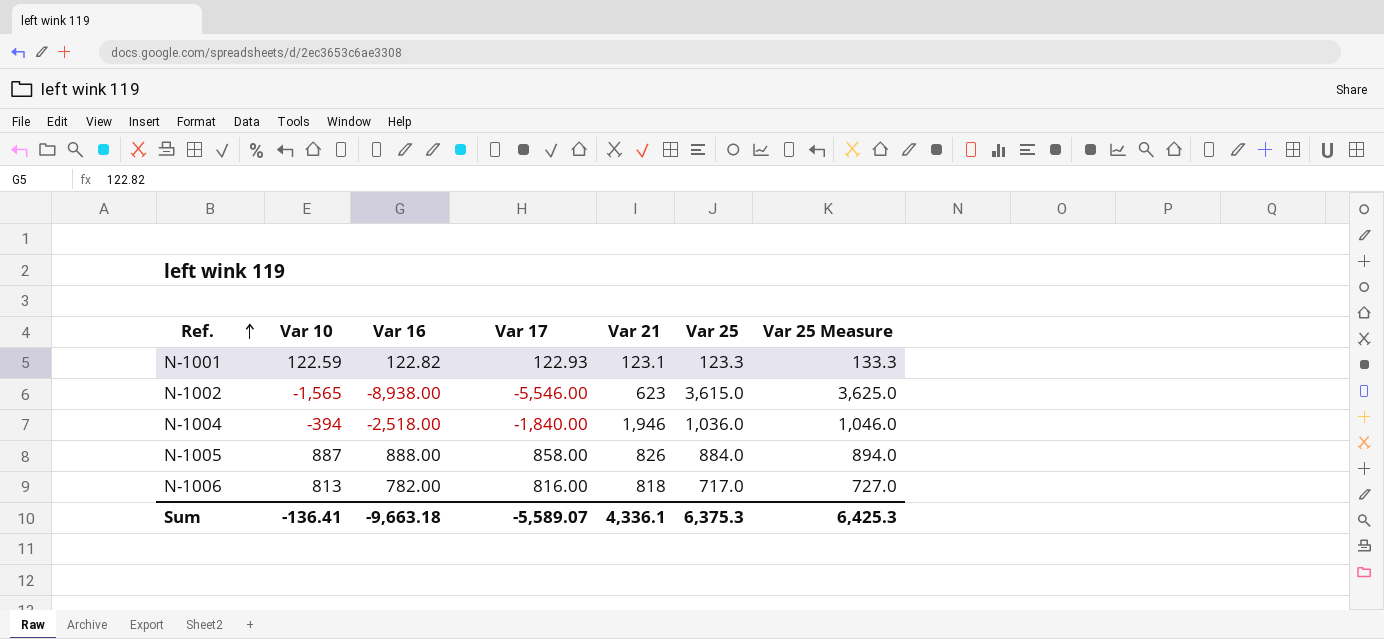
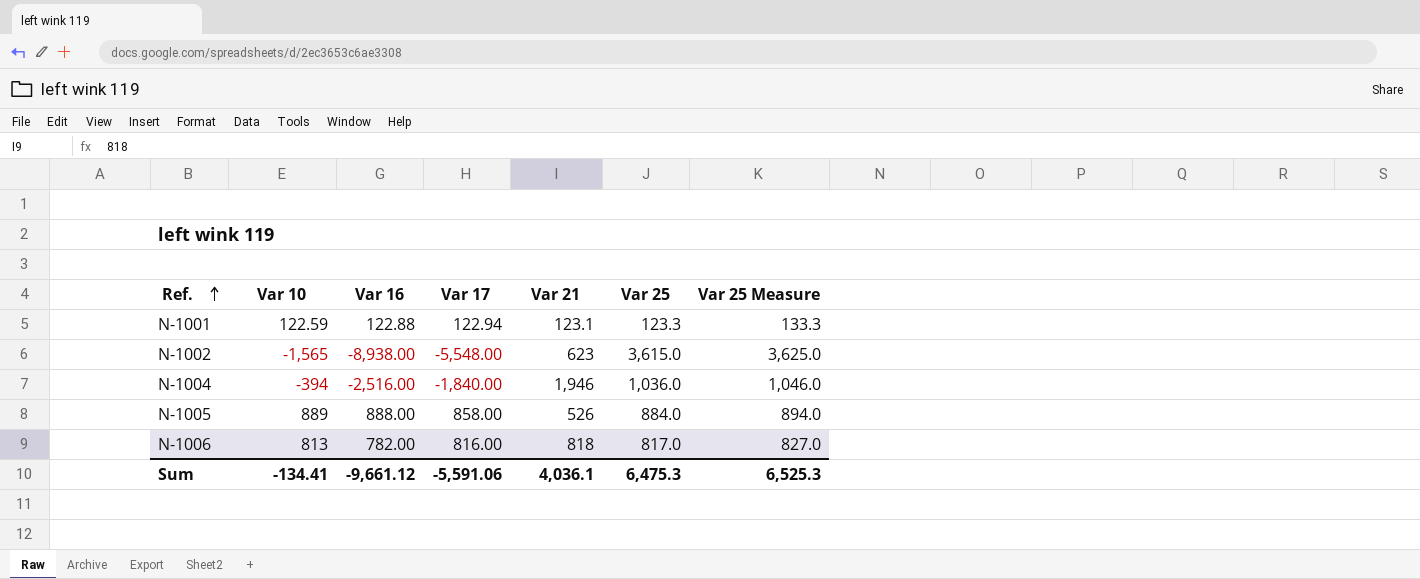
N-1001 | Var 16: 122.82 -> 122.88
N-1001 | Var 17: 122.93 -> 122.94
N-1002 | Var 17: -5,546.00 -> -5,548.00
N-1004 | Var 16: -2,518.00 -> -2,516.00
N-1005 | Var 10: 887 -> 889
N-1005 | Var 21: 826 -> 526
N-1006 | Var 25: 717.0 -> 817.0
N-1006 | Var 25 Measure: 727.0 -> 827.0
Sum | Var 10: -136.41 -> -134.41
Sum | Var 16: -9,663.18 -> -9,661.12
Sum | Var 17: -5,589.07 -> -5,591.06
Sum | Var 21: 4,336.1 -> 4,036.1
Sum | Var 25: 6,375.3 -> 6,475.3
Sum | Var 25 Measure: 6,425.3 -> 6,525.3

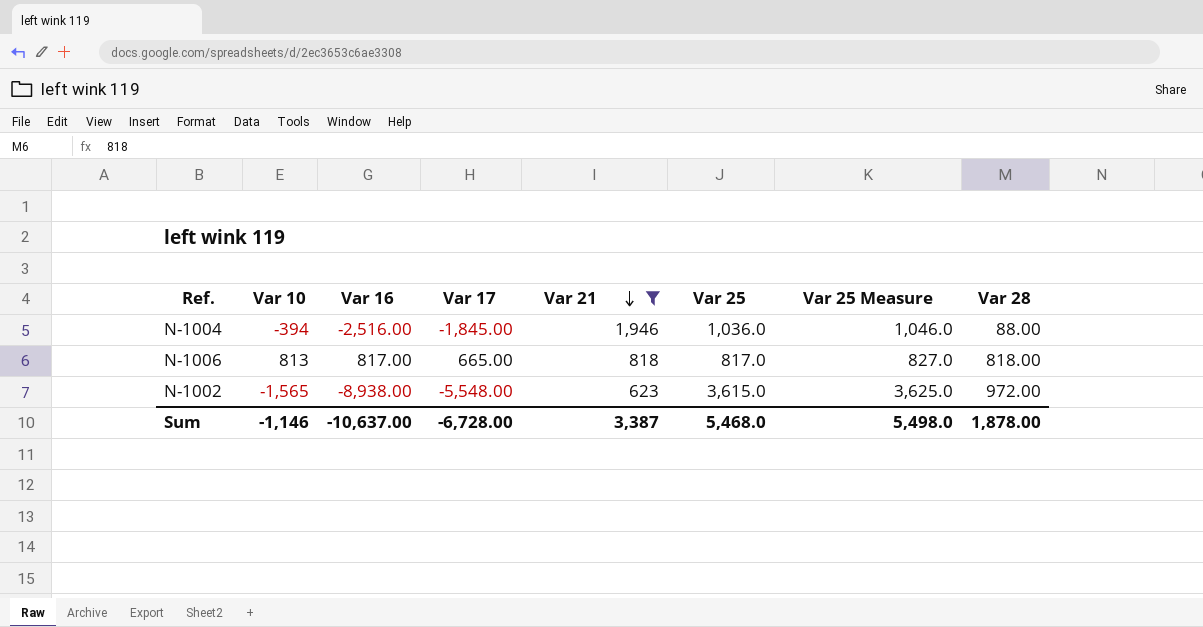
filter: none -> Var 21 >= 623
row order: Ref. ascending -> Var 21 descending
column Var 28 | position: none -> 8
N-1004 | Var 17: -1,840.00 -> -1,845.00
N-1006 | Var 16: 782.00 -> 817.00
N-1006 | Var 17: 816.00 -> 665.00
Sum | Var 10: -134.41 -> -1,146
Sum | Var 16: -9,661.12 -> -10,637.00
Sum | Var 17: -5,591.06 -> -6,728.00
Sum | Var 21: 4,036.1 -> 3,387
Sum | Var 25: 6,475.3 -> 5,468.0
Sum | Var 25 Measure: 6,525.3 -> 5,498.0

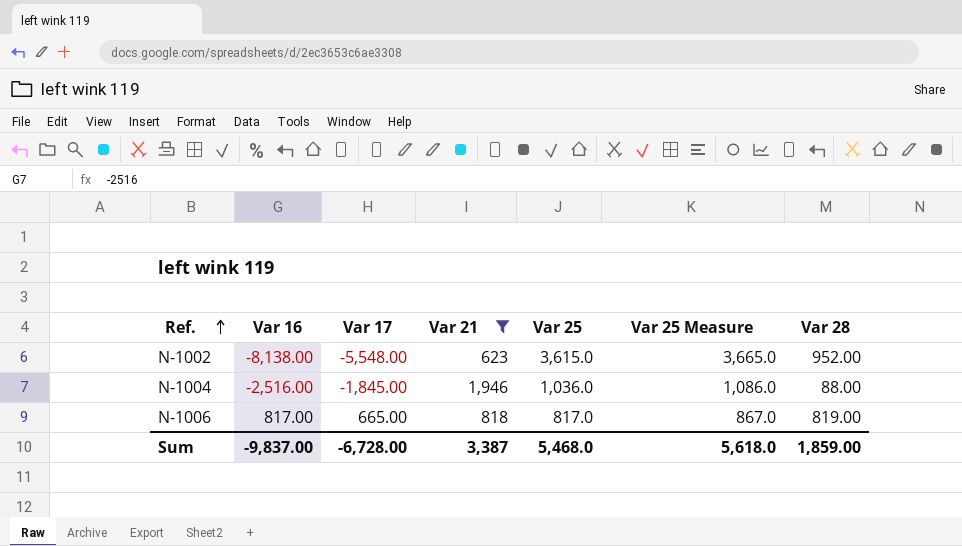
row order: Var 21 descending -> Ref. ascending
column Var 10 | position: 2 -> none
column Var 25 Measure | formula: [Var 25] + 10 -> [Var 25] + 50
N-1002 | Var 16: -8,938.00 -> -8,138.00
N-1002 | Var 28: 972.00 -> 952.00
N-1006 | Var 28: 818.00 -> 819.00
Sum | Var 16: -10,637.00 -> -9,837.00
Sum | Var 25 Measure: 5,498.0 -> 5,618.0
Sum | Var 28: 1,878.00 -> 1,859.00

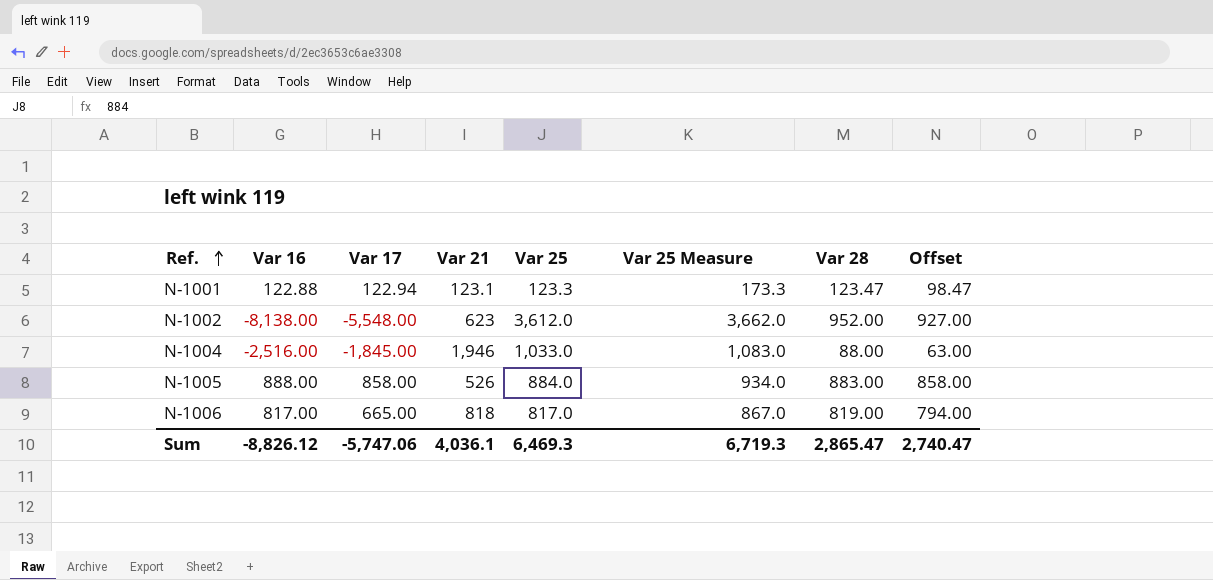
filter: Var 21 >= 623 -> none
column Offset | formula: none -> [Var 28] - 25
N-1002 | Var 25: 3,615.0 -> 3,612.0
N-1002 | Var 25 Measure: 3,665.0 -> 3,662.0
N-1004 | Var 25: 1,036.0 -> 1,033.0
N-1004 | Var 25 Measure: 1,086.0 -> 1,083.0
Sum | Var 16: -9,837.00 -> -8,826.12
Sum | Var 17: -6,728.00 -> -5,747.06
Sum | Var 21: 3,387 -> 4,036.1
Sum | Var 25: 5,468.0 -> 6,469.3
Sum | Var 25 Measure: 5,618.0 -> 6,719.3
Sum | Var 28: 1,859.00 -> 2,865.47

